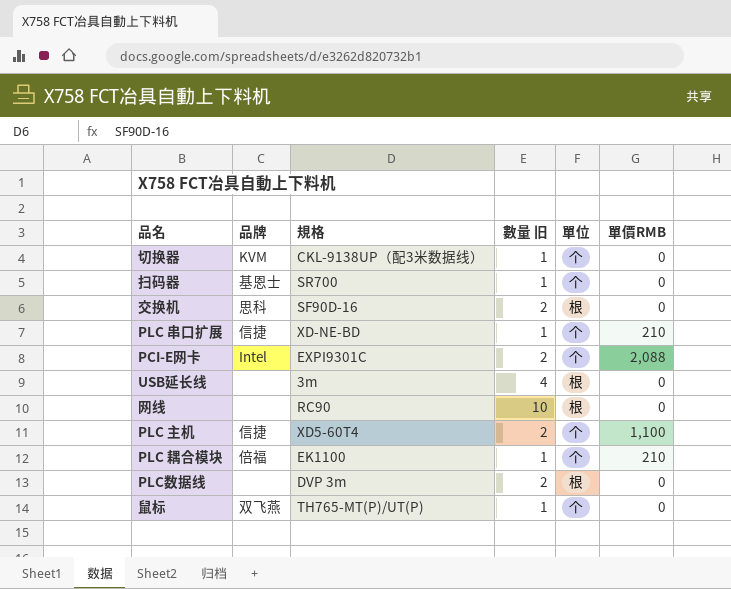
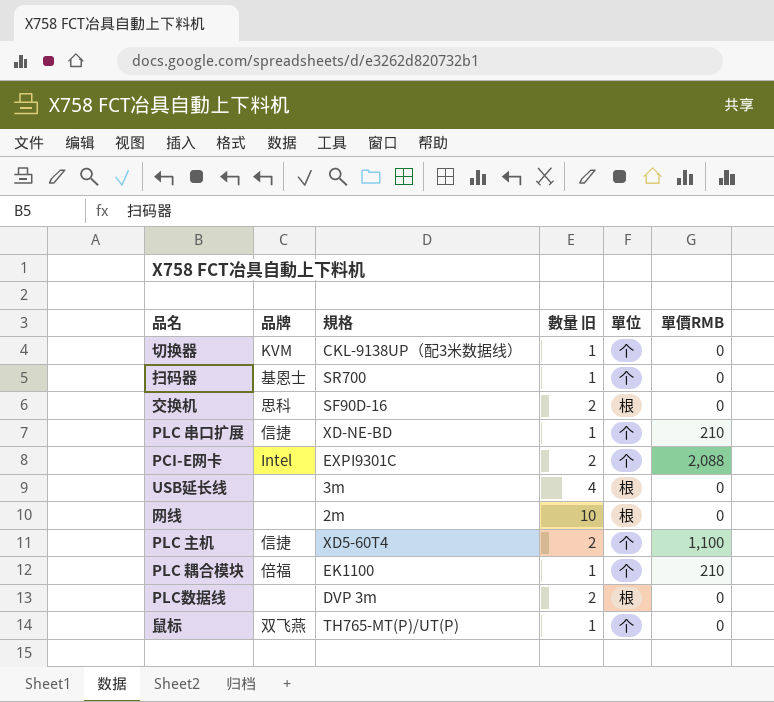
网线 | 規格: RC90 -> 2m

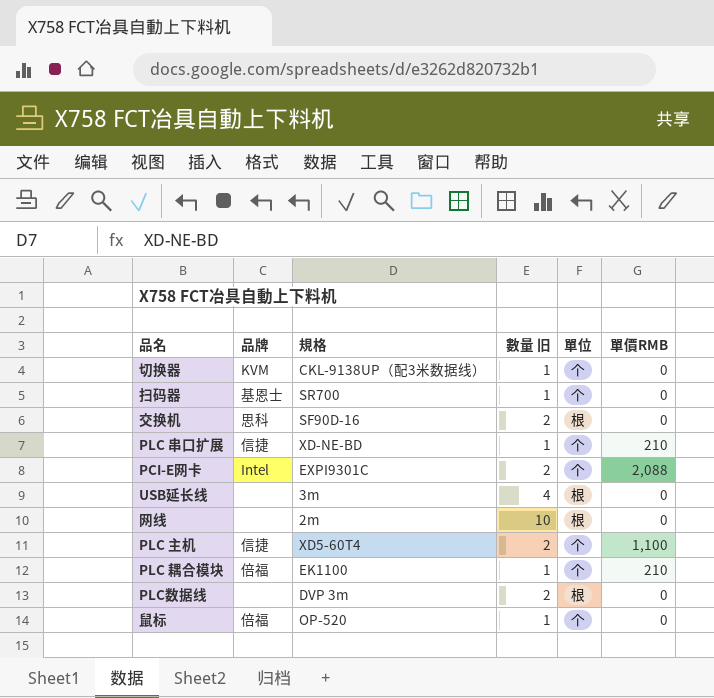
鼠标 | 品牌: 双飞燕 -> 倍福
鼠标 | 規格: TH765-MT(P)/UT(P) -> OP-520

